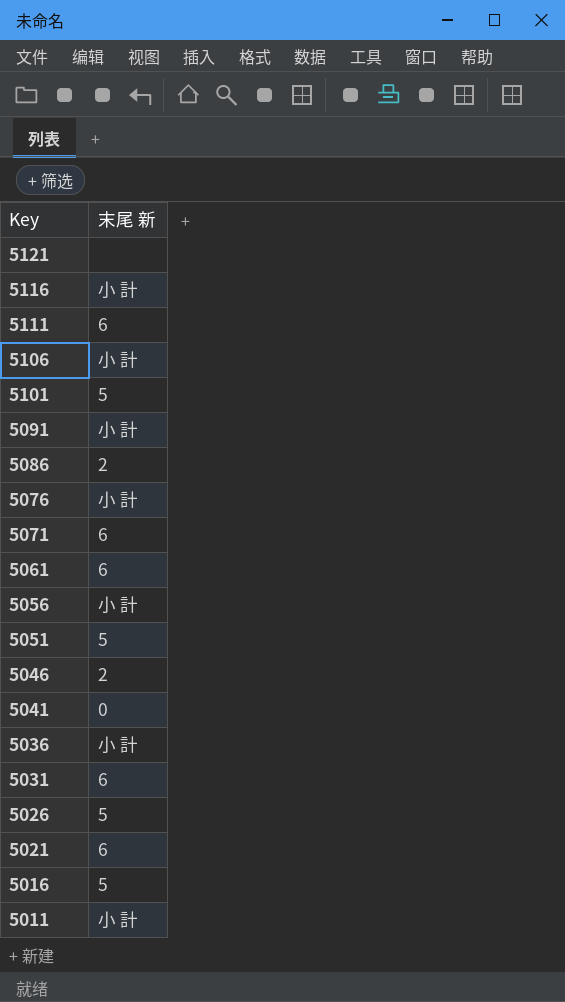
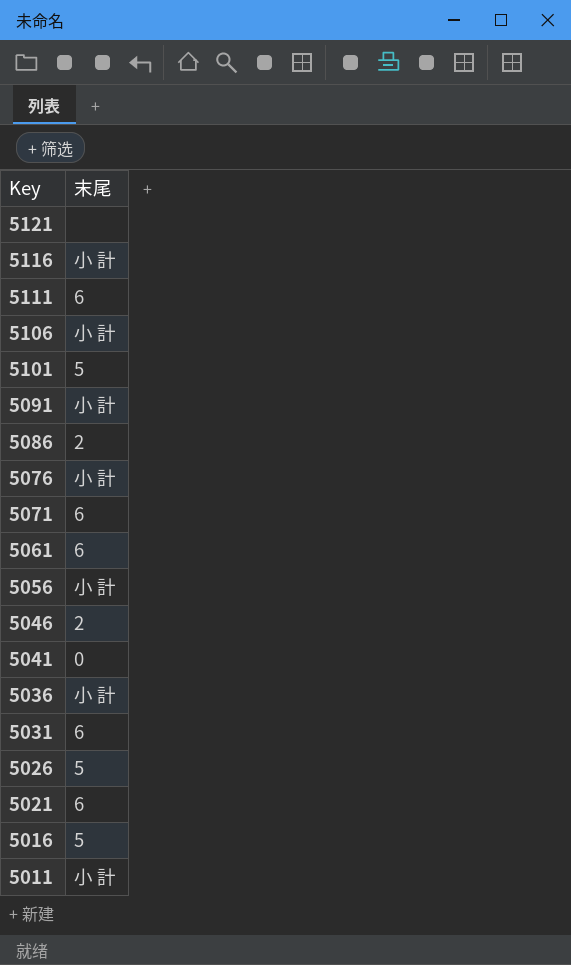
column name: 末尾 新 -> 末尾
row 5051: 5 -> none

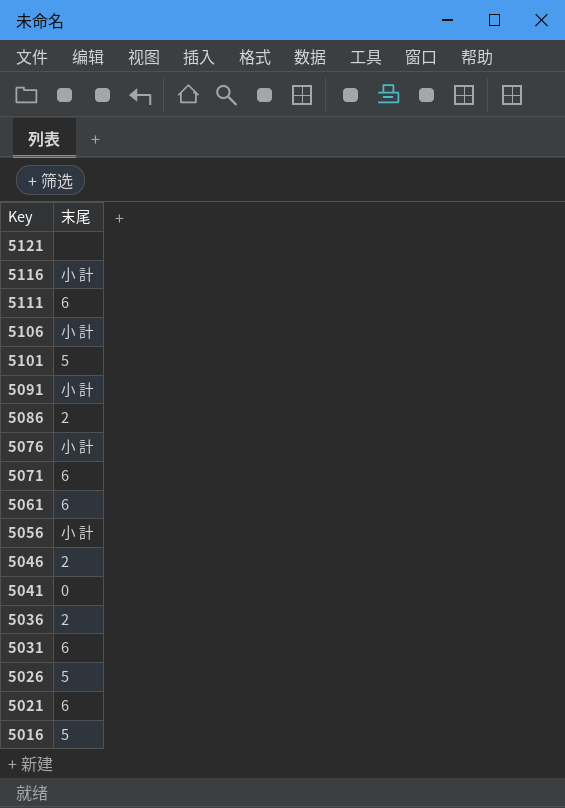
row 5011: 小 計 -> none
5036 | 末尾: 小 計 -> 2

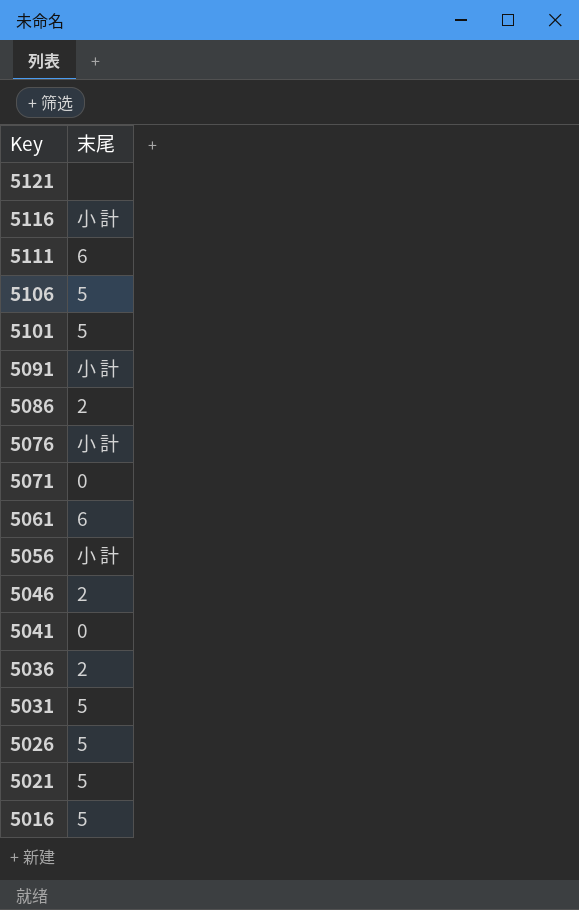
5106 | 末尾: 小 計 -> 5
5071 | 末尾: 6 -> 0
5031 | 末尾: 6 -> 5
5021 | 末尾: 6 -> 5

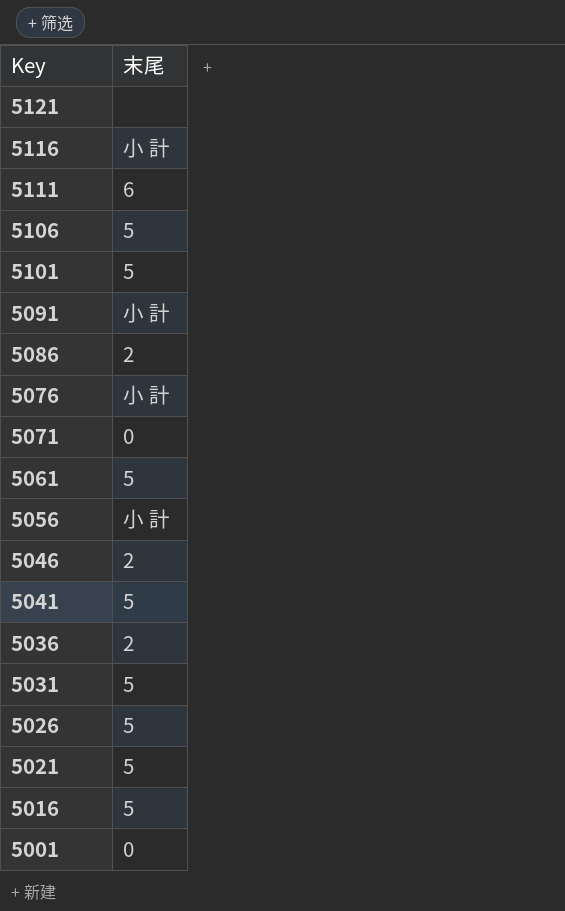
5061 | 末尾: 6 -> 5
5041 | 末尾: 0 -> 5
row 5001: none -> 0

